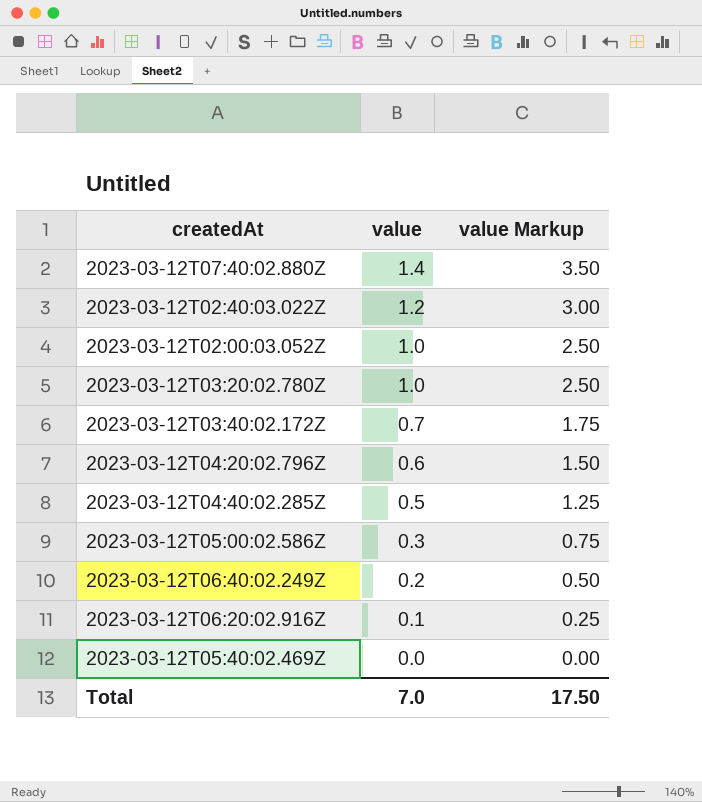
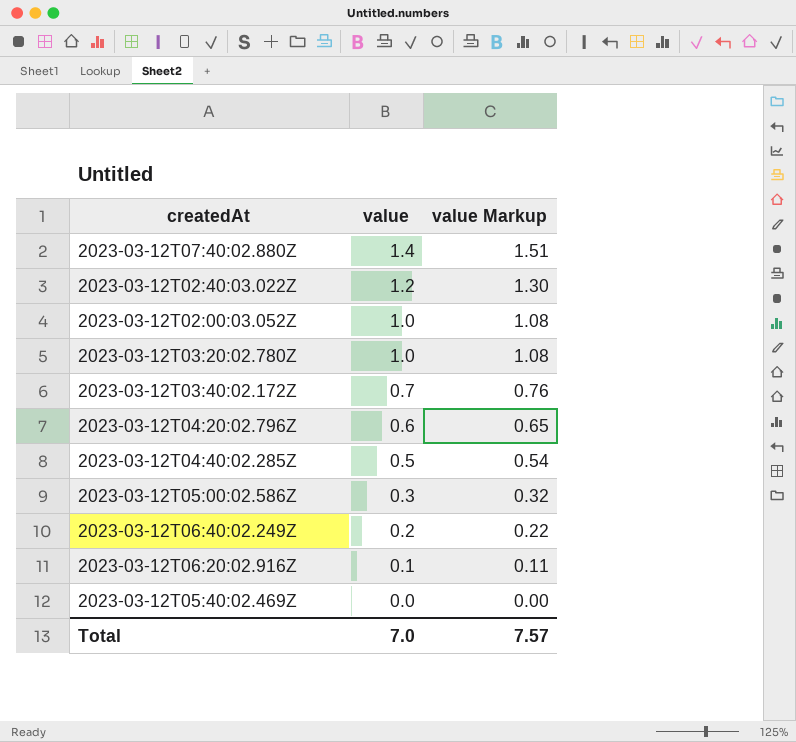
column value Markup | formula: [value] * 2.5 -> [value] * 1.08
Total | value Markup: 17.50 -> 7.57

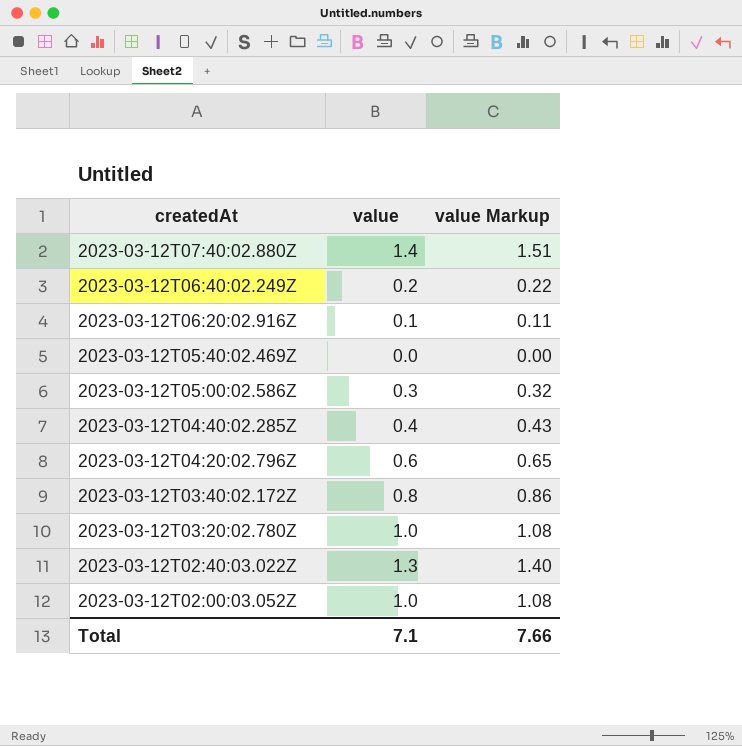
row order: value descending -> createdAt descending
2023-03-12T04:40:02.285Z | value: 0.5 -> 0.4
2023-03-12T04:40:02.285Z | value Markup: 0.54 -> 0.43
2023-03-12T03:40:02.172Z | value: 0.7 -> 0.8
2023-03-12T03:40:02.172Z | value Markup: 0.76 -> 0.86
2023-03-12T02:40:03.022Z | value: 1.2 -> 1.3
2023-03-12T02:40:03.022Z | value Markup: 1.30 -> 1.40
Total | value: 7.0 -> 7.1
Total | value Markup: 7.57 -> 7.66

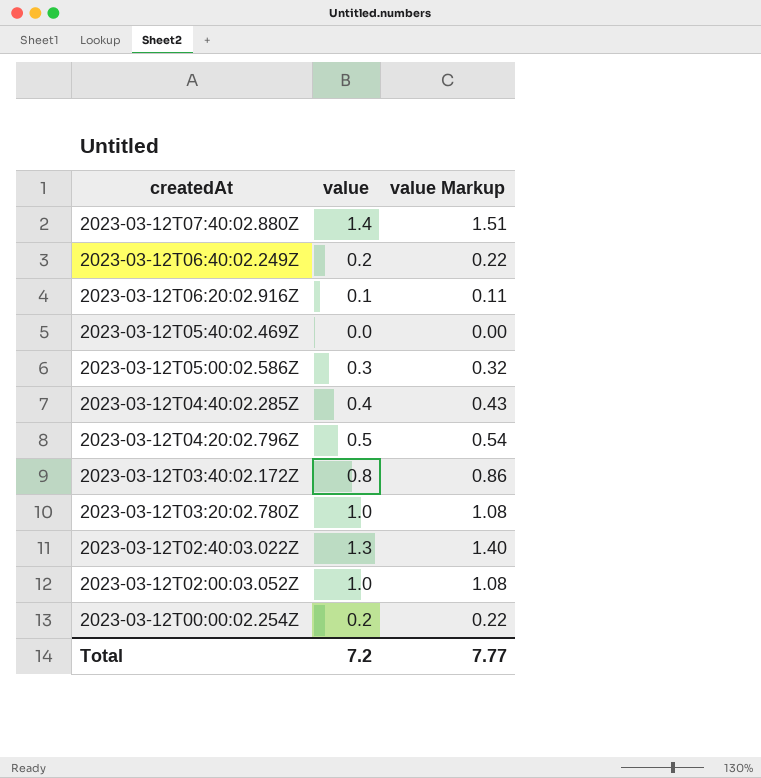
2023-03-12T04:20:02.796Z | value: 0.6 -> 0.5
2023-03-12T04:20:02.796Z | value Markup: 0.65 -> 0.54
row 2023-03-12T00:00:02.254Z: none -> 0.2 | 0.22
Total | value: 7.1 -> 7.2
Total | value Markup: 7.66 -> 7.77

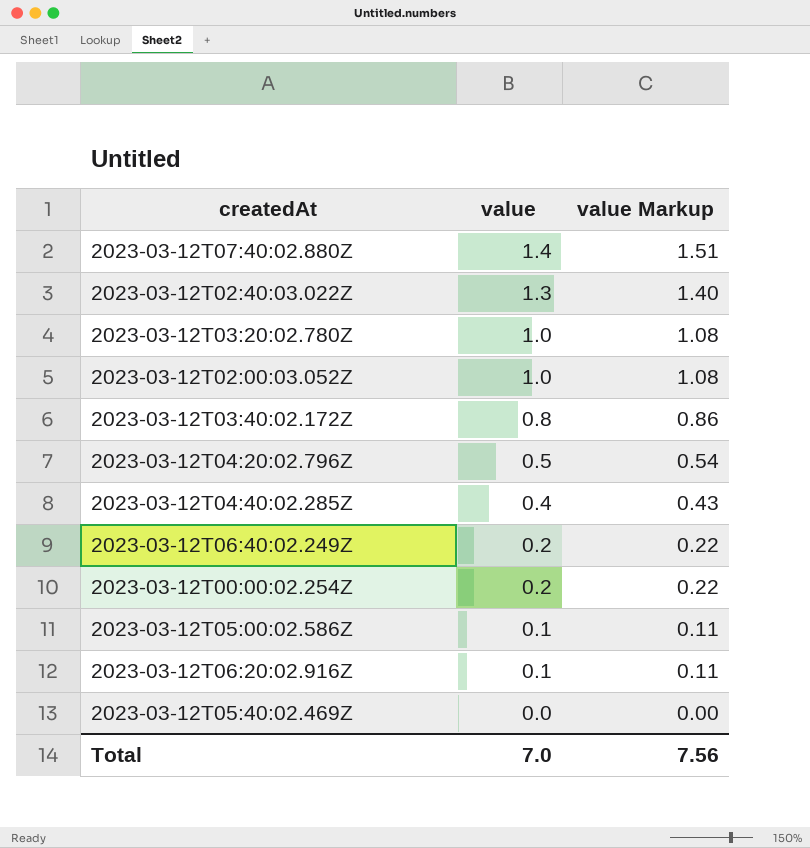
row order: createdAt descending -> value descending
2023-03-12T05:00:02.586Z | value: 0.3 -> 0.1
2023-03-12T05:00:02.586Z | value Markup: 0.32 -> 0.11
Total | value: 7.2 -> 7.0
Total | value Markup: 7.77 -> 7.56

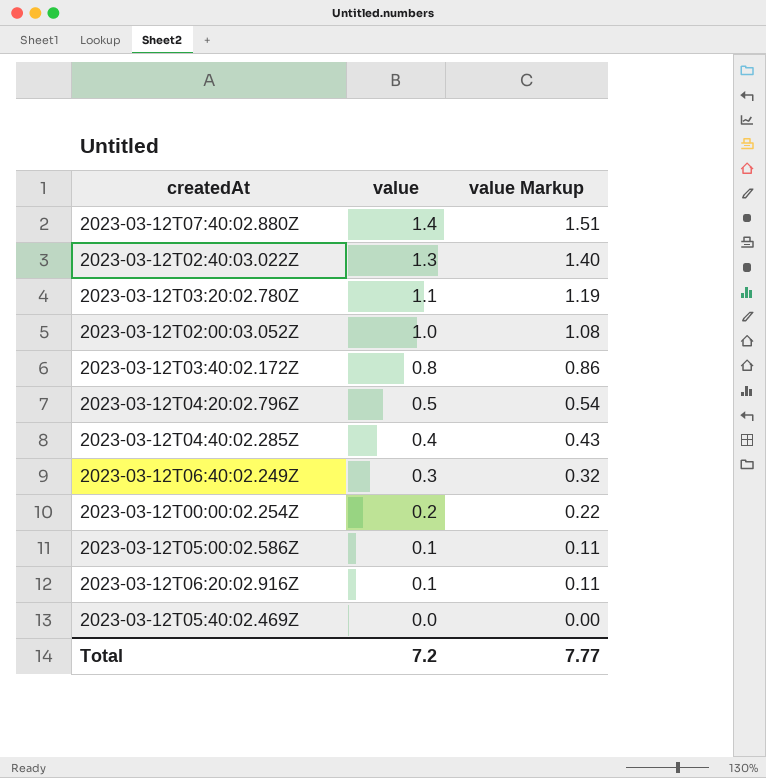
2023-03-12T03:20:02.780Z | value: 1.0 -> 1.1
2023-03-12T03:20:02.780Z | value Markup: 1.08 -> 1.19
2023-03-12T06:40:02.249Z | value: 0.2 -> 0.3
2023-03-12T06:40:02.249Z | value Markup: 0.22 -> 0.32
Total | value: 7.0 -> 7.2
Total | value Markup: 7.56 -> 7.77

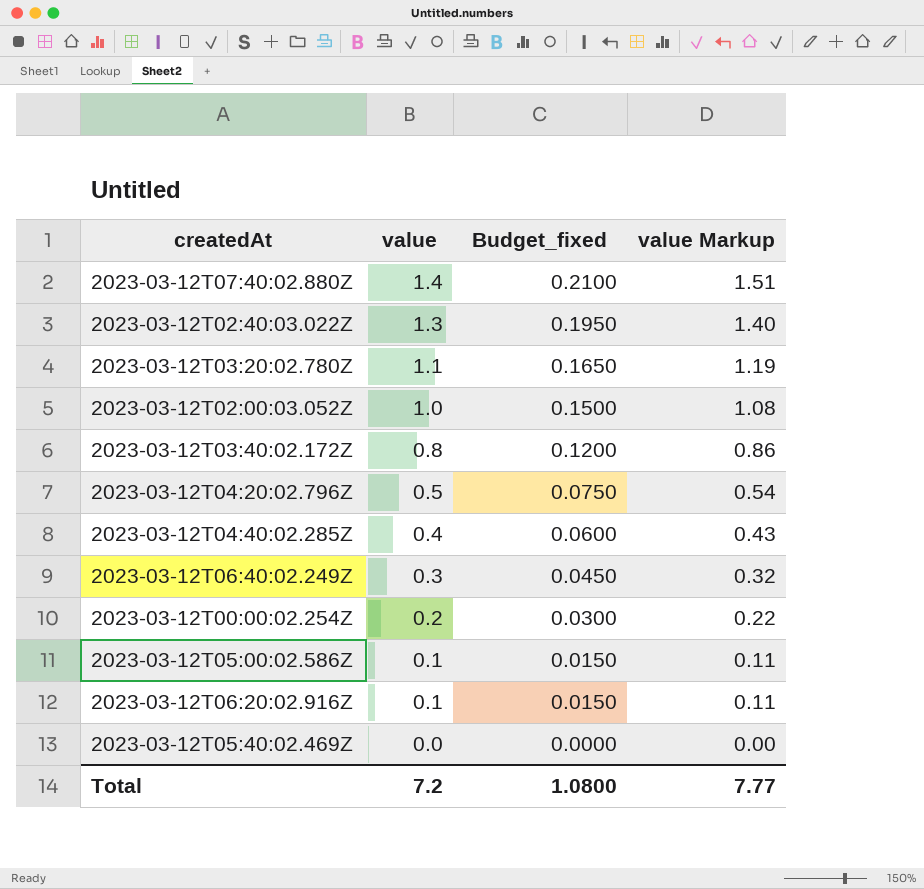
column Budget_fixed | formula: none -> [value] * 0.15

